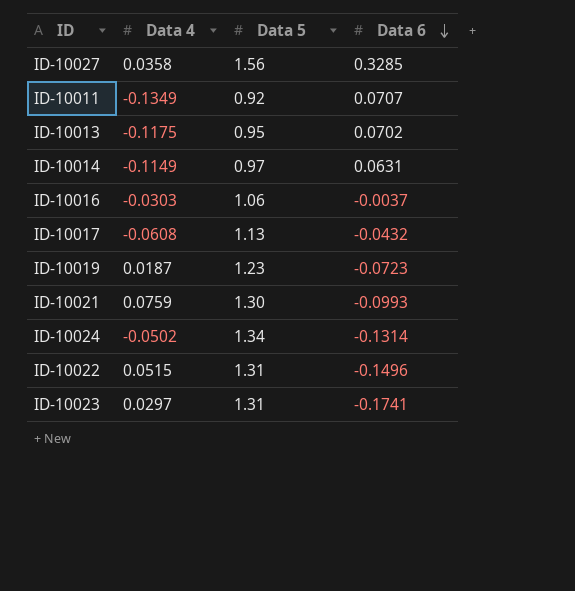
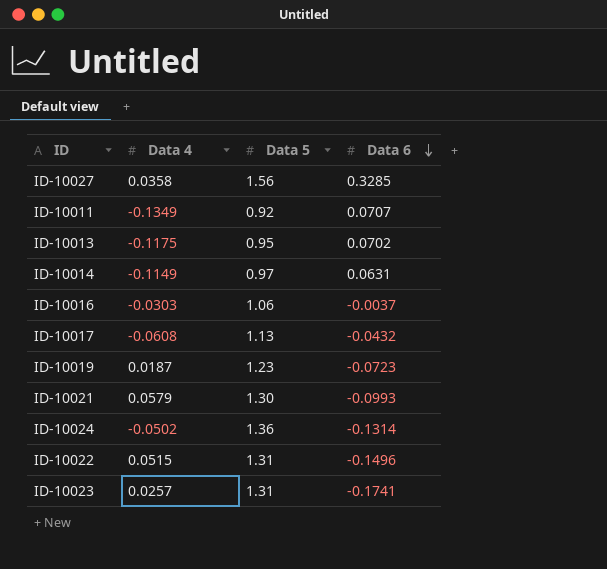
ID-10021 | Data 4: 0.0759 -> 0.0579
ID-10024 | Data 5: 1.34 -> 1.36
ID-10023 | Data 4: 0.0297 -> 0.0257

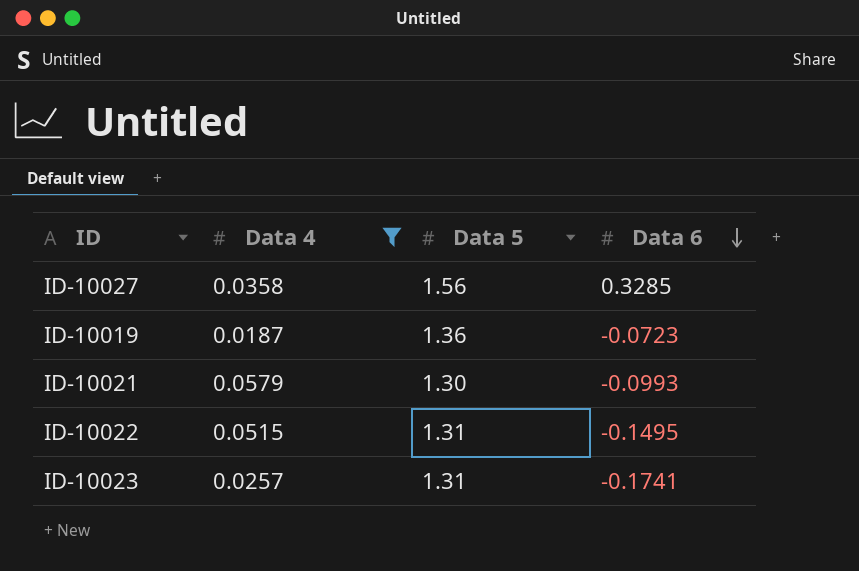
filter: none -> Data 4 >= 0.0187
ID-10019 | Data 5: 1.23 -> 1.36
ID-10022 | Data 6: -0.1496 -> -0.1495

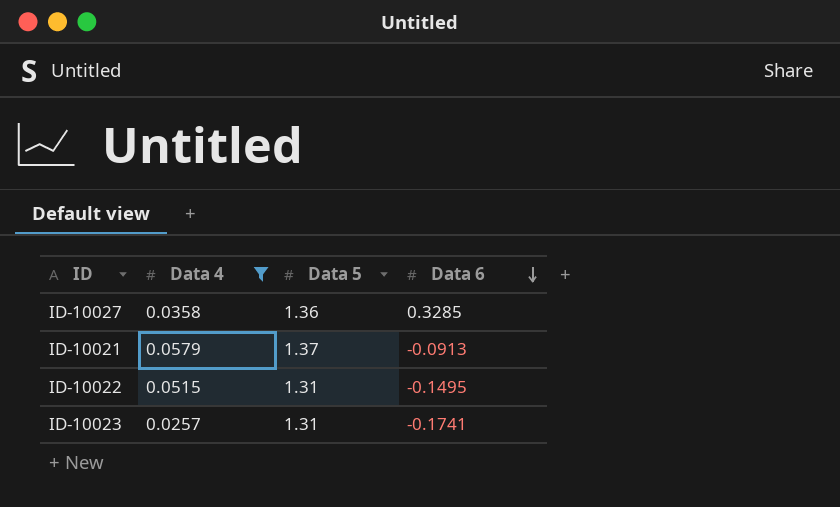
row ID-10019: 0.0187 | 1.36 | -0.0723 -> none
ID-10027 | Data 5: 1.56 -> 1.36
ID-10021 | Data 5: 1.30 -> 1.37
ID-10021 | Data 6: -0.0993 -> -0.0913

